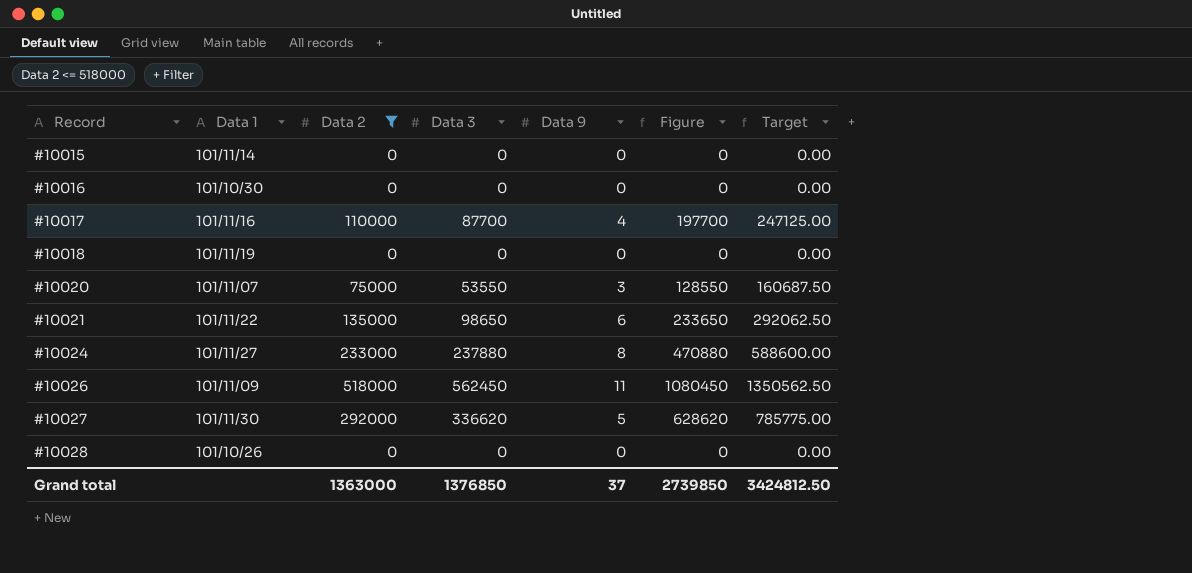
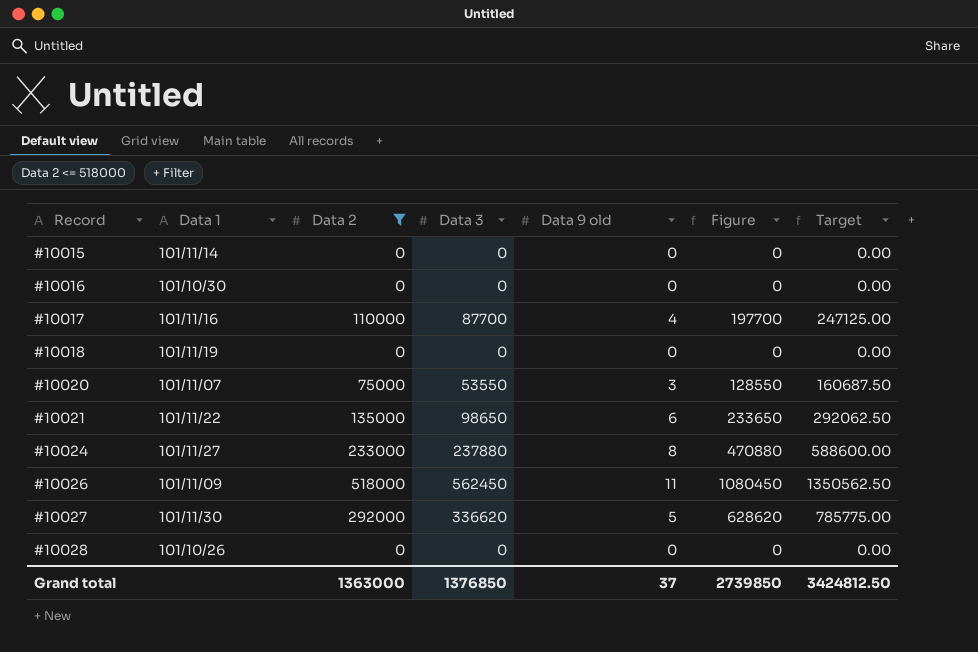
column name: Data 9 -> Data 9 old

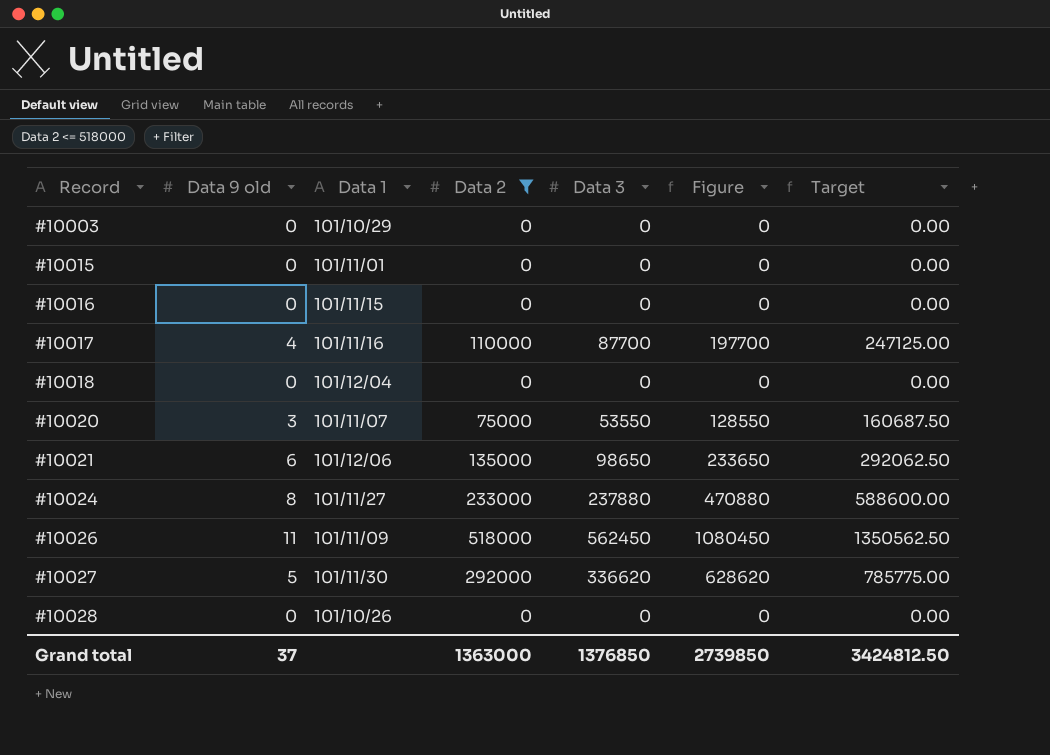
column Data 9 old | position: 5 -> 2
row #10003: none -> 0 | 101/10/29 | 0 | 0 | 0 | 0.00
#10015 | Data 1: 101/11/14 -> 101/11/01
#10016 | Data 1: 101/10/30 -> 101/11/15
#10018 | Data 1: 101/11/19 -> 101/12/04
#10021 | Data 1: 101/11/22 -> 101/12/06

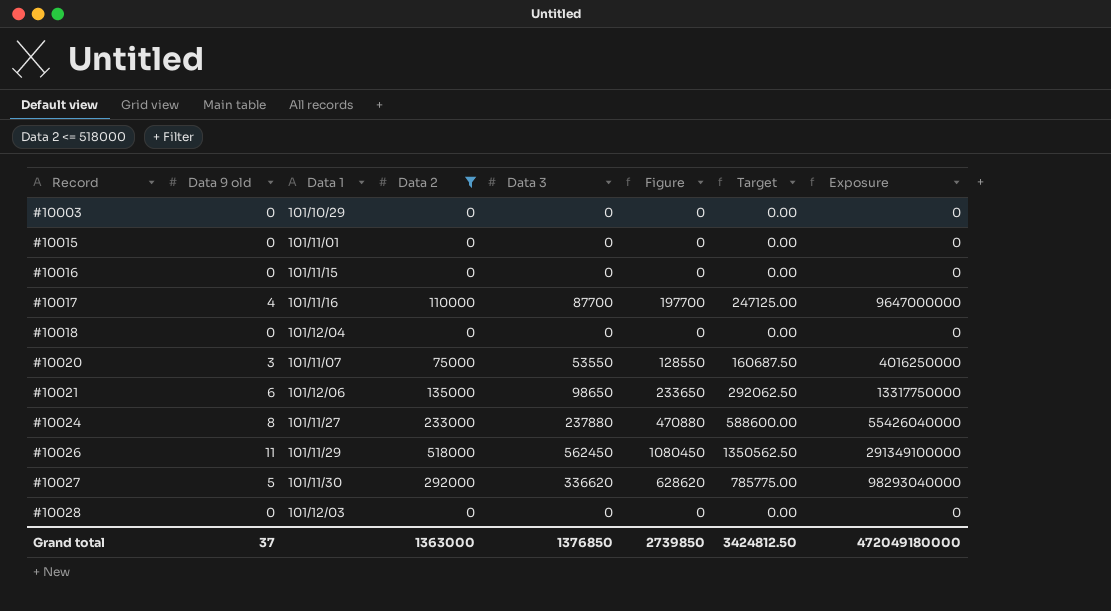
column Exposure | formula: none -> [Data 2] * [Data 3]
#10026 | Data 1: 101/11/09 -> 101/11/29
#10028 | Data 1: 101/10/26 -> 101/12/03

